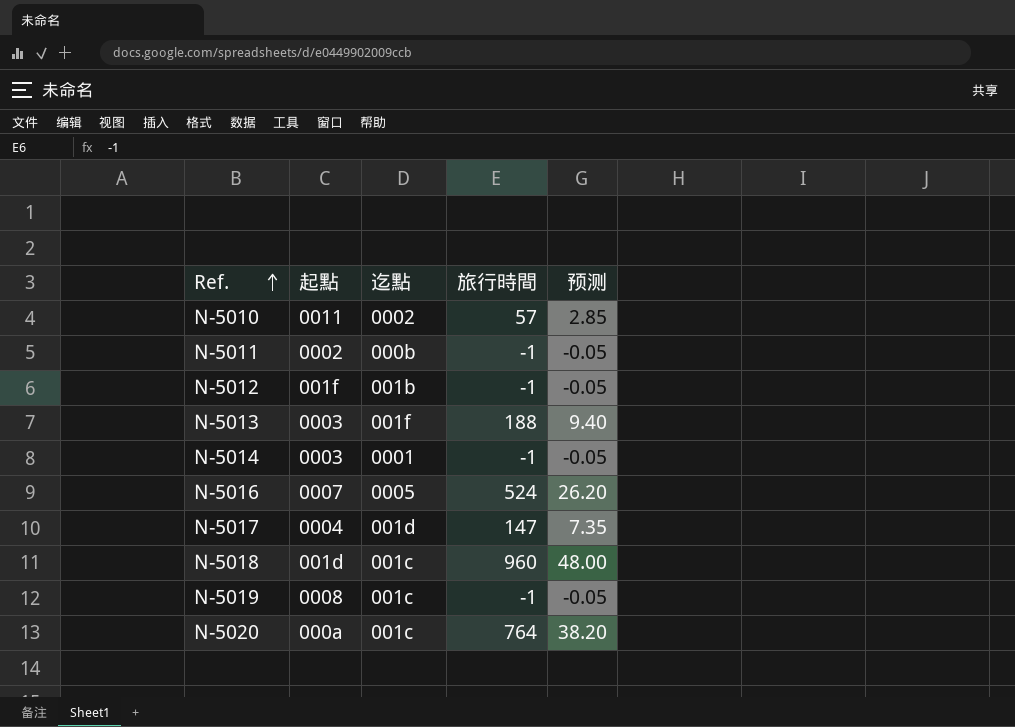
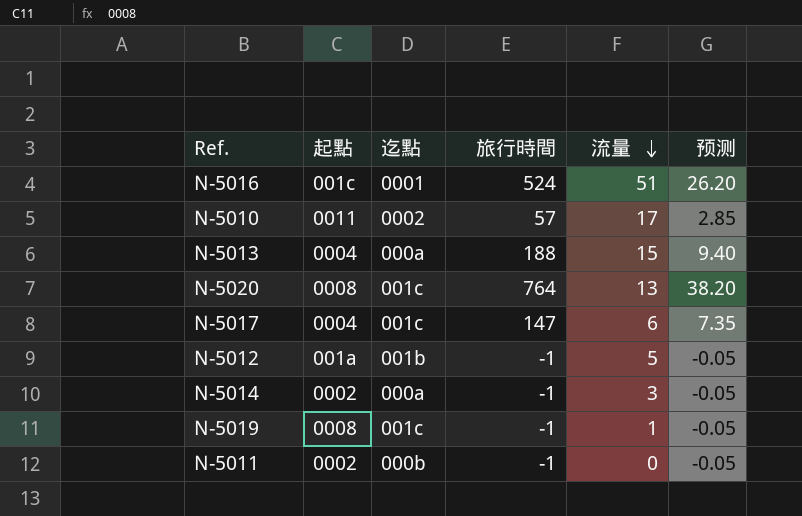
row order: Ref. ascending -> 流量 descending
column 流量 | position: none -> 5
row N-5018: 001d | 001c | 960 | 48.00 -> none
N-5016 | 起點: 0007 -> 001c
N-5016 | 迄點: 0005 -> 0001
N-5013 | 起點: 0003 -> 0004
N-5013 | 迄點: 001f -> 000a
N-5020 | 起點: 000a -> 0008
N-5017 | 迄點: 001d -> 001c
N-5012 | 起點: 001f -> 001a
N-5014 | 起點: 0003 -> 0002
N-5014 | 迄點: 0001 -> 000a

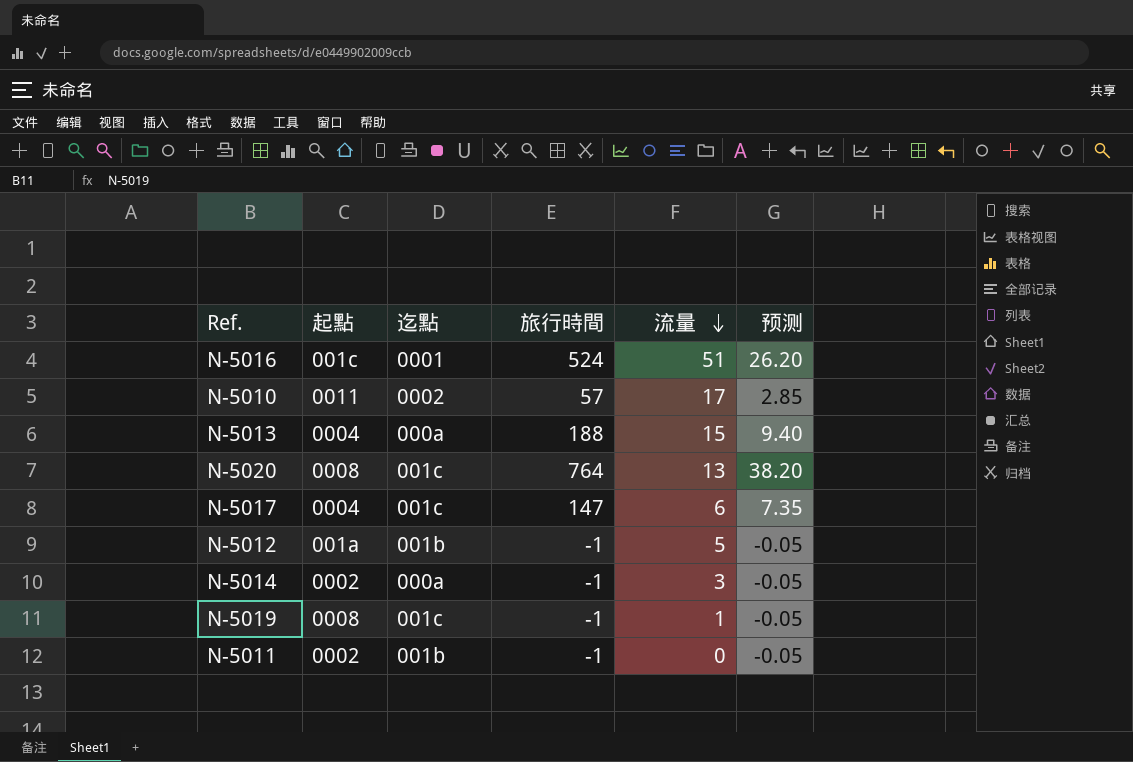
N-5011 | 迄點: 000b -> 001b

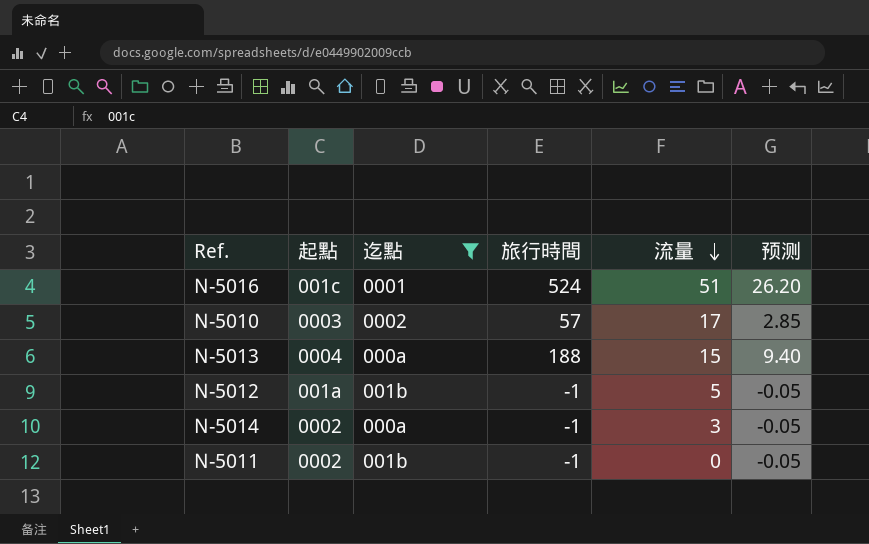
filter: none -> 迄點 != 001c
N-5010 | 起點: 0011 -> 0003

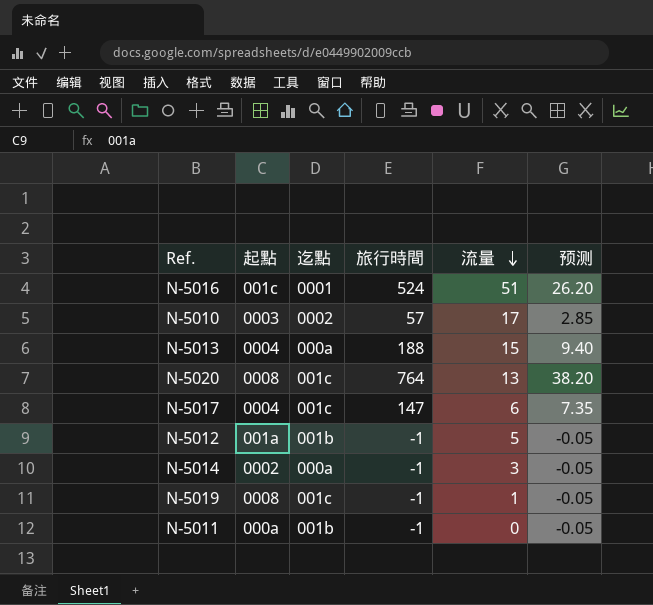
filter: 迄點 != 001c -> none
N-5011 | 起點: 0002 -> 000a

